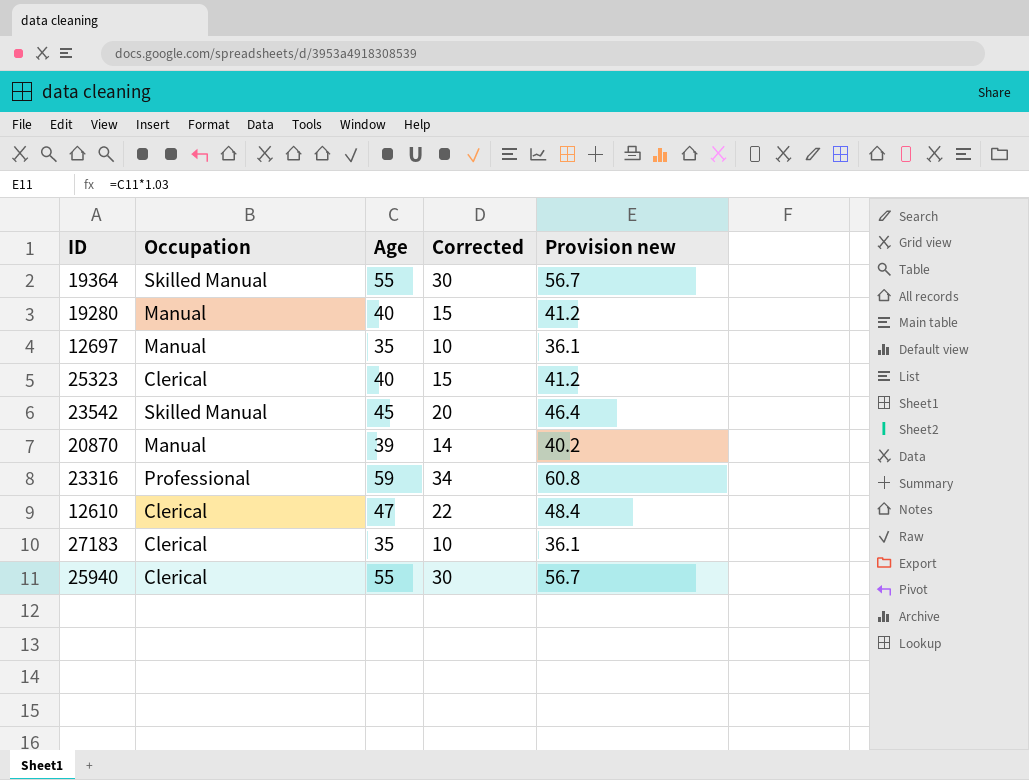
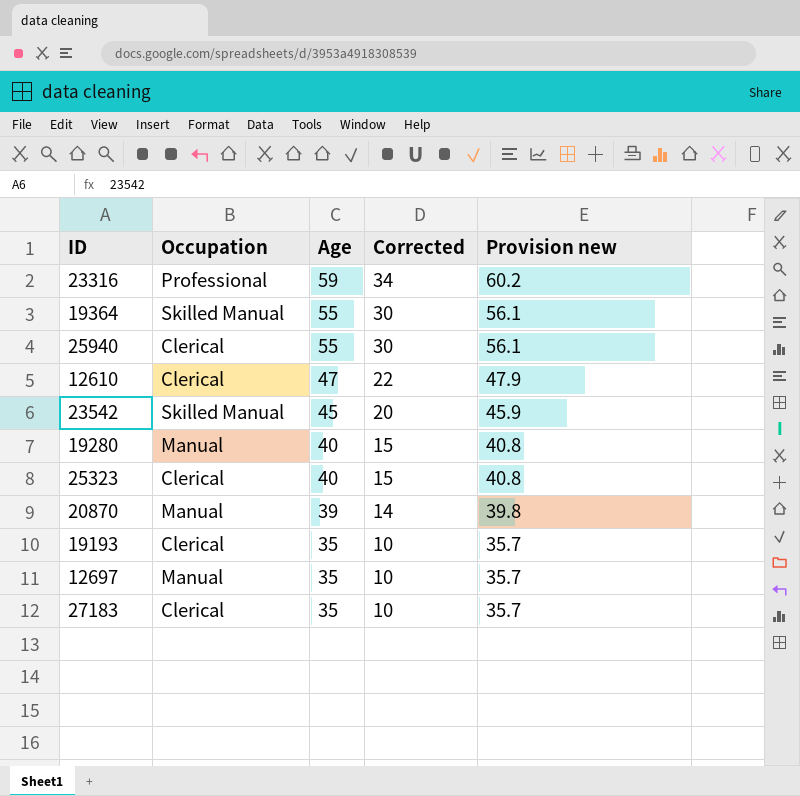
row order: none -> Age descending
column Provision new | formula: [Age] * 1.03 -> [Age] * 1.02
row 19193: none -> Clerical | 35 | 10 | 35.7

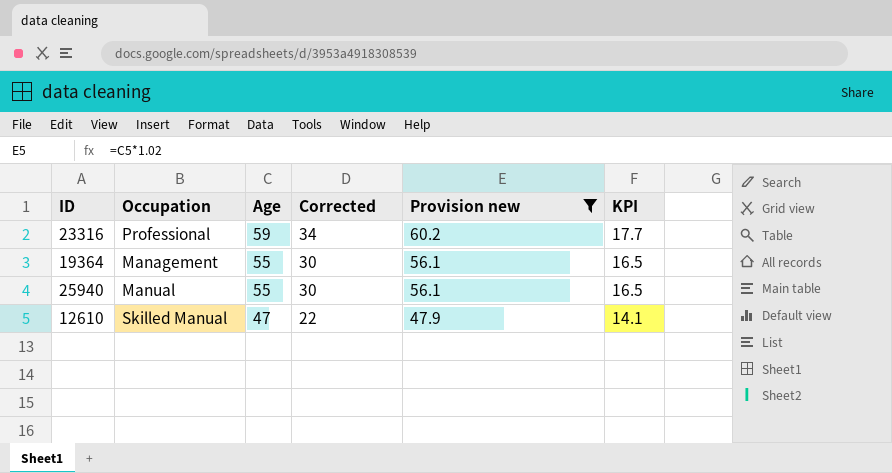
filter: none -> Provision new >= 47.9
column KPI | formula: none -> [Age] * 0.3
19364 | Occupation: Skilled Manual -> Management
25940 | Occupation: Clerical -> Manual
12610 | Occupation: Clerical -> Skilled Manual

